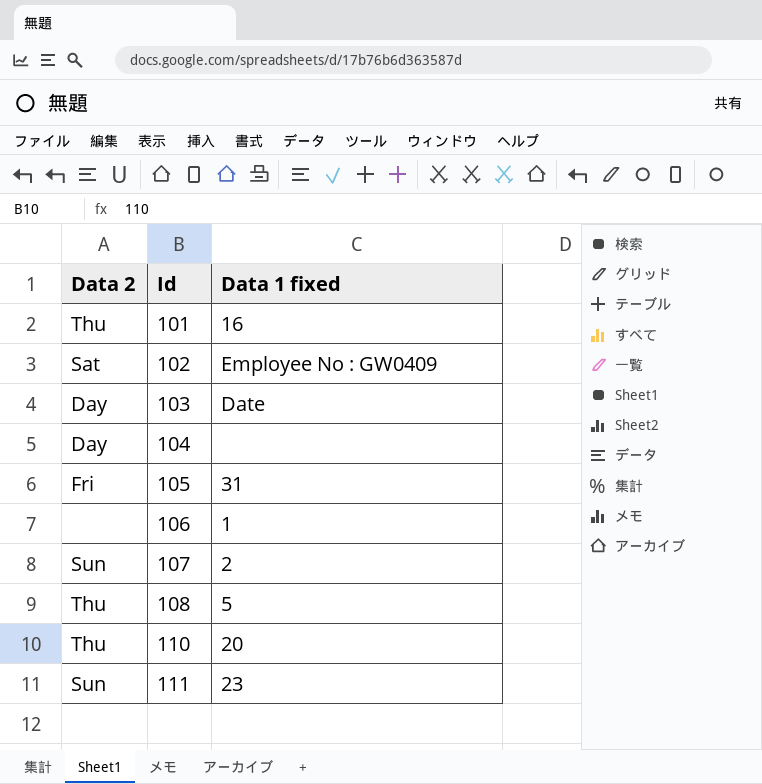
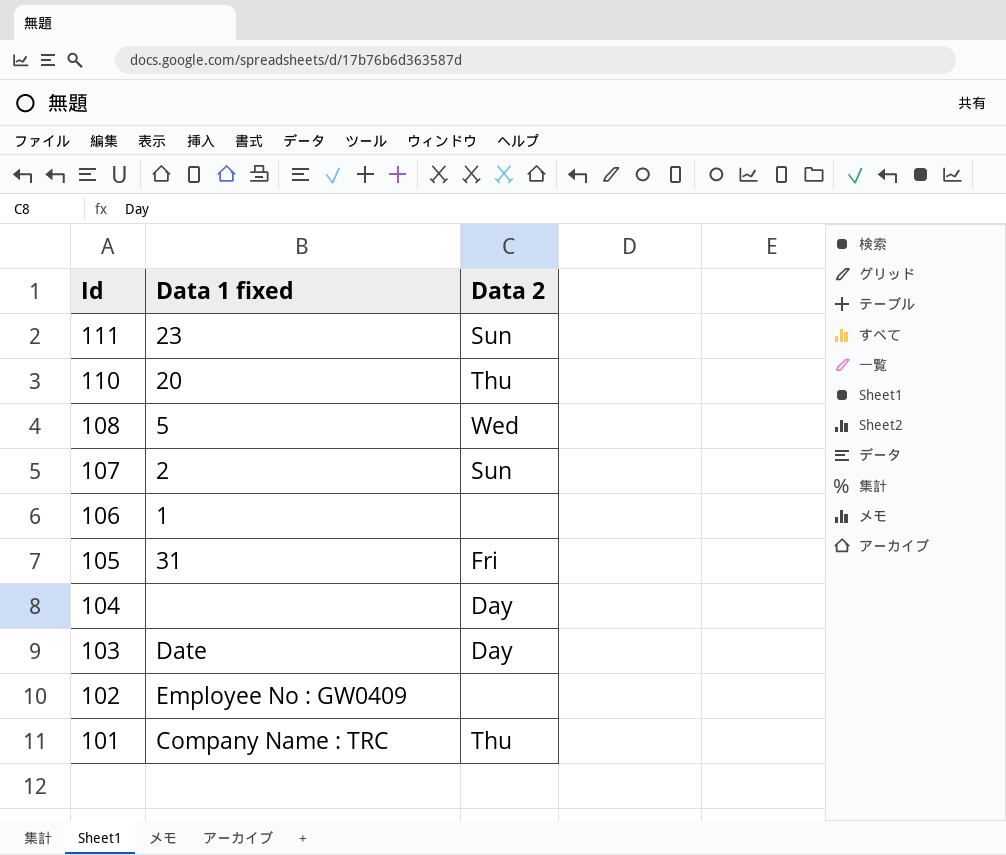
row order: Id ascending -> Id descending
column Data 2 | position: 1 -> 3
108 | Data 2: Thu -> Wed
102 | Data 2: Sat -> none
101 | Data 1 fixed: 16 -> Company Name : TRC

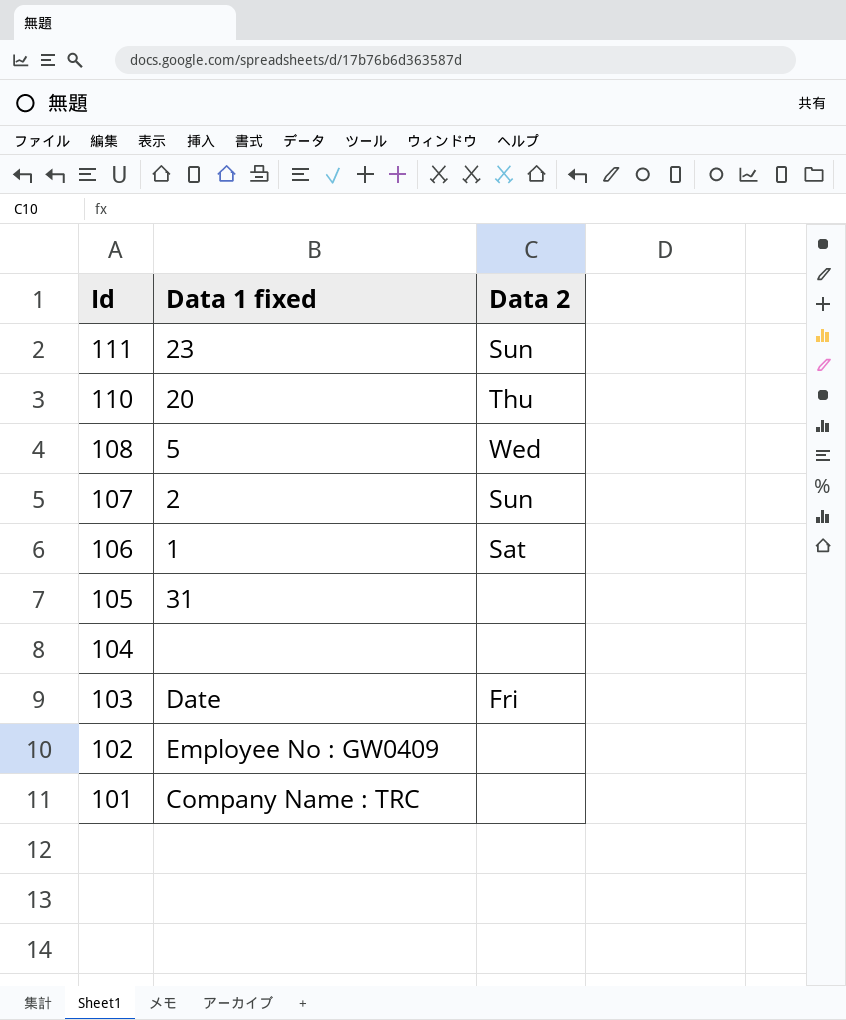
106 | Data 2: none -> Sat
105 | Data 2: Fri -> none
104 | Data 2: Day -> none
103 | Data 2: Day -> Fri
101 | Data 2: Thu -> none

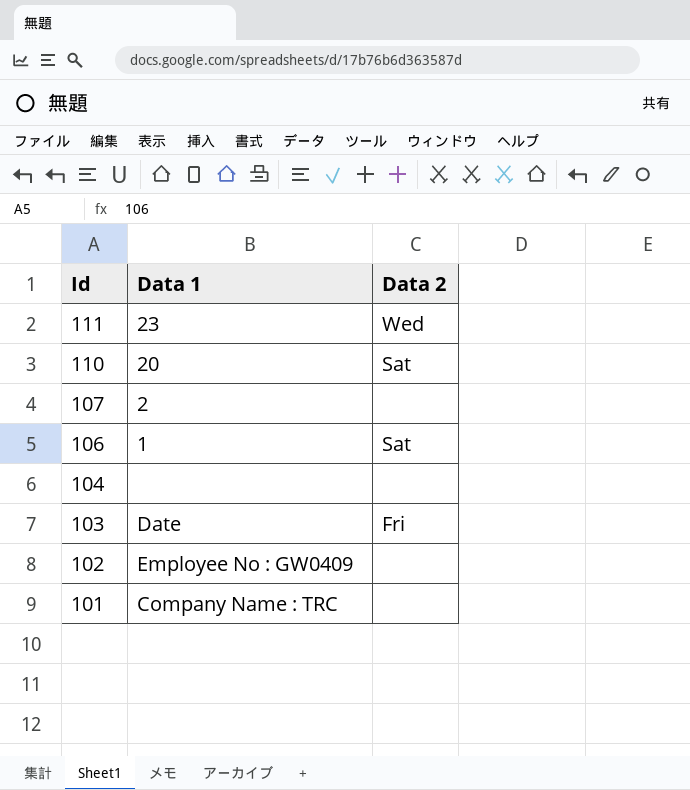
column name: Data 1 fixed -> Data 1
row 108: 5 | Wed -> none
row 105: 31 | none -> none
111 | Data 2: Sun -> Wed
110 | Data 2: Thu -> Sat
107 | Data 2: Sun -> none

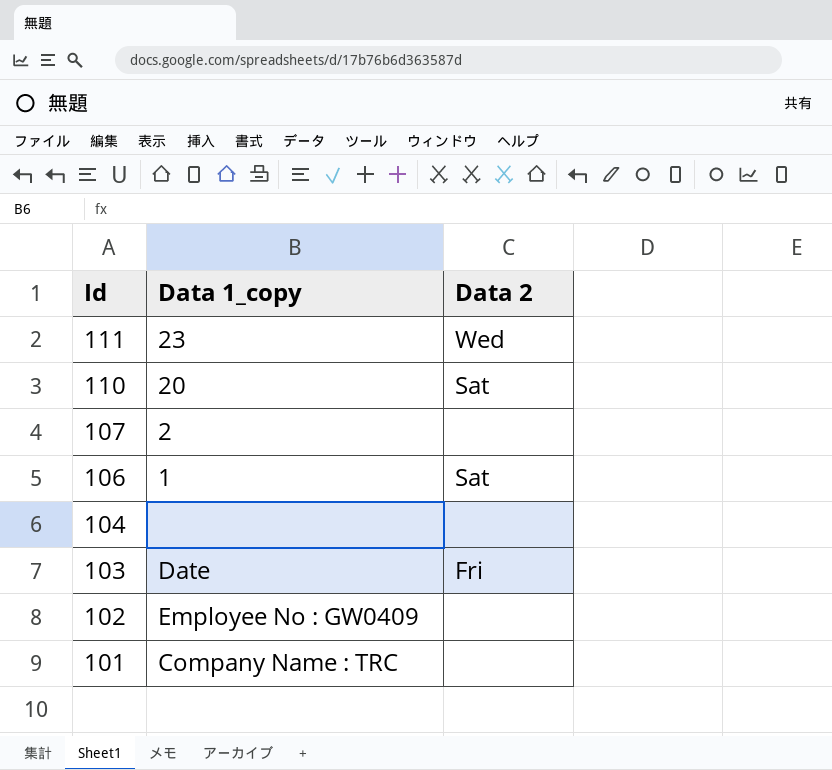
column name: Data 1 -> Data 1_copy

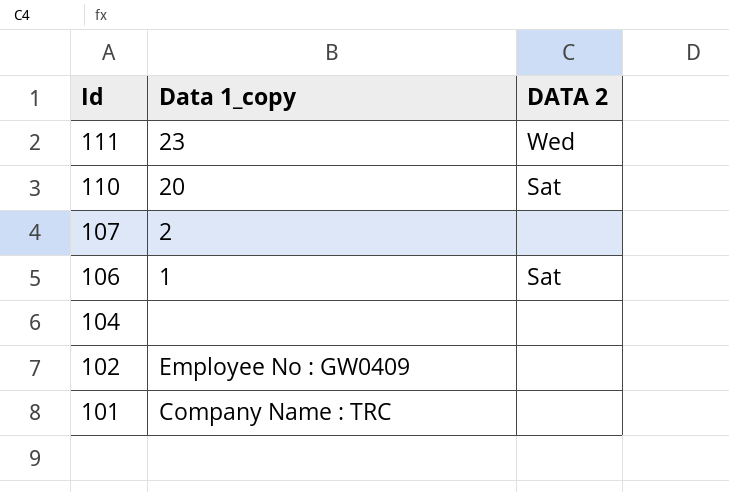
column name: Data 2 -> DATA 2
row 103: Date | Fri -> none

